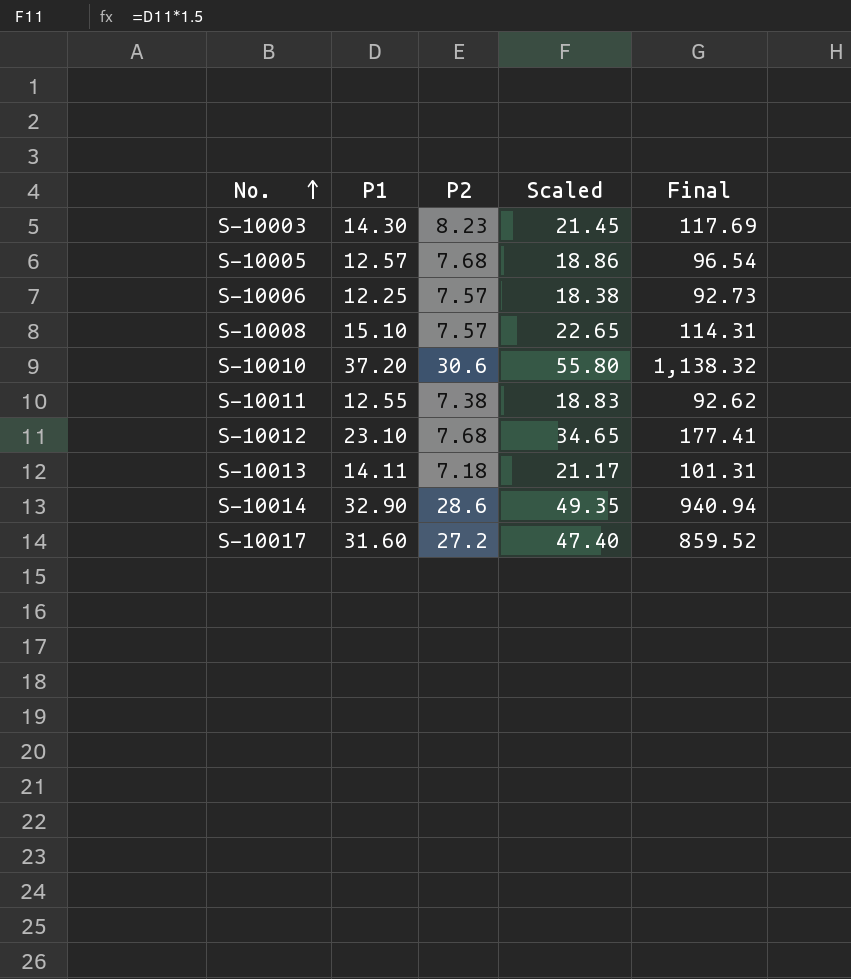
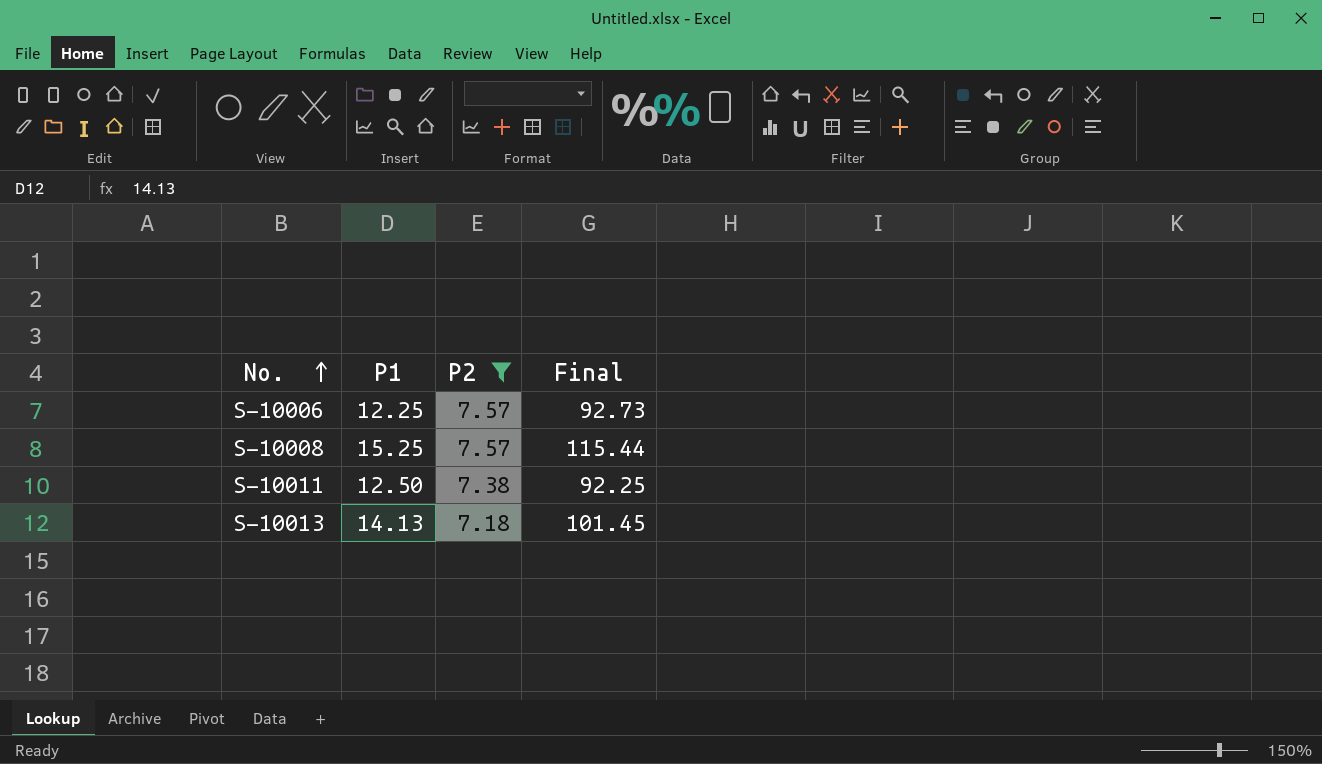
filter: none -> P2 <= 7.57
column Scaled | formula: [P1] * 1.5 -> none
S-10008 | P1: 15.10 -> 15.25
S-10008 | Final: 114.31 -> 115.44
S-10011 | P1: 12.55 -> 12.50
S-10011 | Final: 92.62 -> 92.25
S-10013 | P1: 14.11 -> 14.13
S-10013 | Final: 101.31 -> 101.45

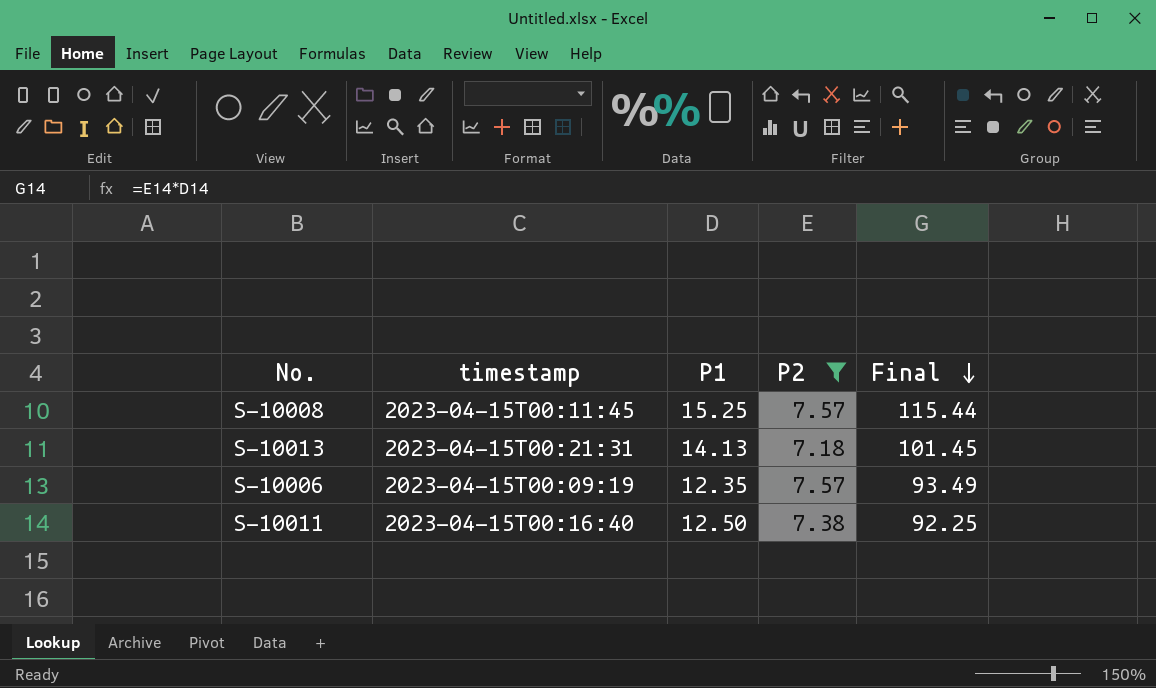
row order: No. ascending -> Final descending
column timestamp | position: none -> 2
S-10006 | P1: 12.25 -> 12.35
S-10006 | Final: 92.73 -> 93.49

